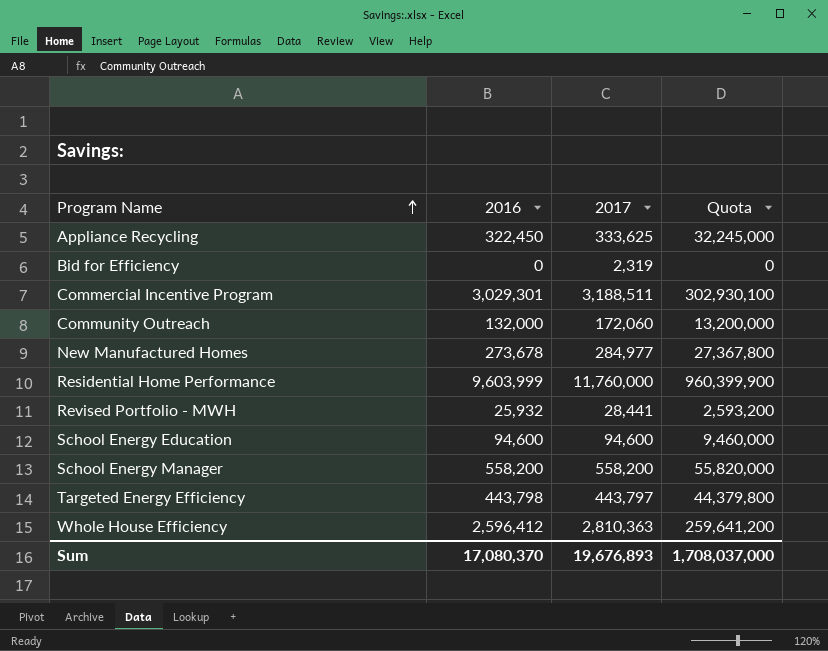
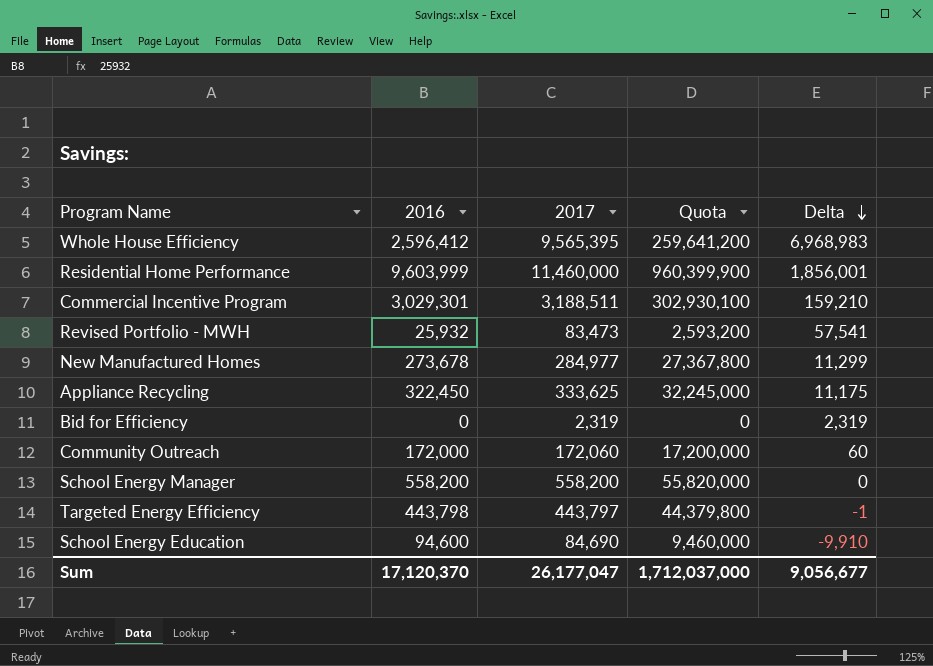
row order: Program Name ascending -> Delta descending
column Delta | formula: none -> [2017] - [2016]
Whole House Efficiency | 2017: 2,810,363 -> 9,565,395
Residential Home Performance | 2017: 11,760,000 -> 11,460,000
Revised Portfolio - MWH | 2017: 28,441 -> 83,473
Community Outreach | 2016: 132,000 -> 172,000
Community Outreach | Quota: 13,200,000 -> 17,200,000
School Energy Education | 2017: 94,600 -> 84,690
Sum | 2016: 17,080,370 -> 17,120,370
Sum | 2017: 19,676,893 -> 26,177,047
Sum | Quota: 1,708,037,000 -> 1,712,037,000

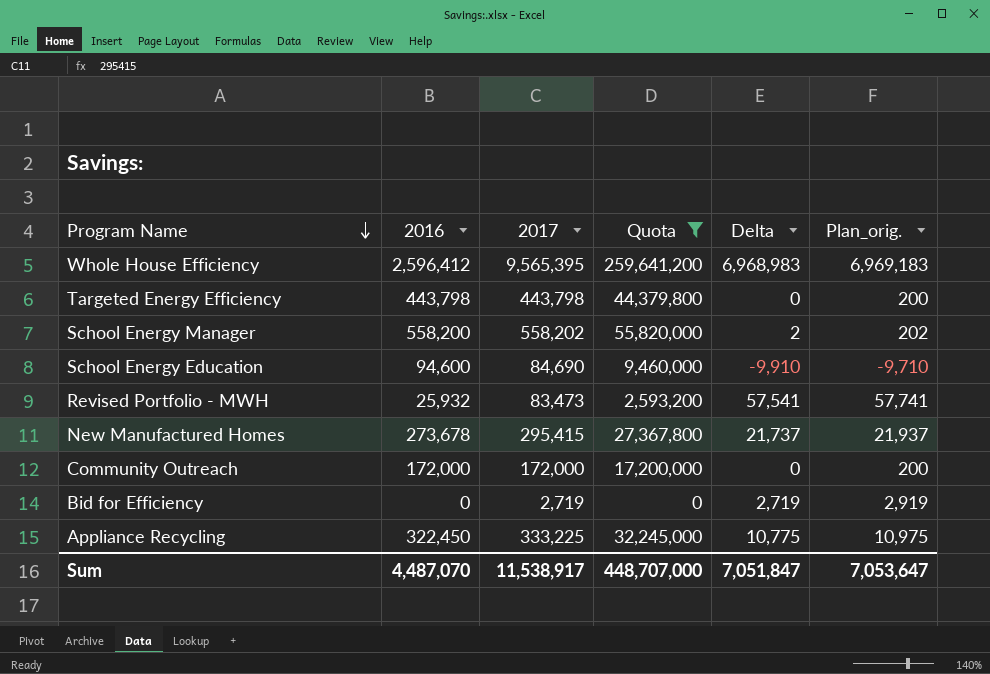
filter: none -> Quota <= 259,641,200
row order: Delta descending -> Program Name descending
column Plan_orig. | formula: none -> [Delta] + 200
Targeted Energy Efficiency | 2017: 443,797 -> 443,798
Targeted Energy Efficiency | Delta: -1 -> 0
School Energy Manager | 2017: 558,200 -> 558,202
School Energy Manager | Delta: 0 -> 2
New Manufactured Homes | 2017: 284,977 -> 295,415
New Manufactured Homes | Delta: 11,299 -> 21,737
Community Outreach | 2017: 172,060 -> 172,000
Community Outreach | Delta: 60 -> 0
Bid for Efficiency | 2017: 2,319 -> 2,719
Bid for Efficiency | Delta: 2,319 -> 2,719
Appliance Recycling | 2017: 333,625 -> 333,225
Appliance Recycling | Delta: 11,175 -> 10,775
Sum | 2016: 17,120,370 -> 4,487,070
Sum | 2017: 26,177,047 -> 11,538,917
Sum | Quota: 1,712,037,000 -> 448,707,000
Sum | Delta: 9,056,677 -> 7,051,847

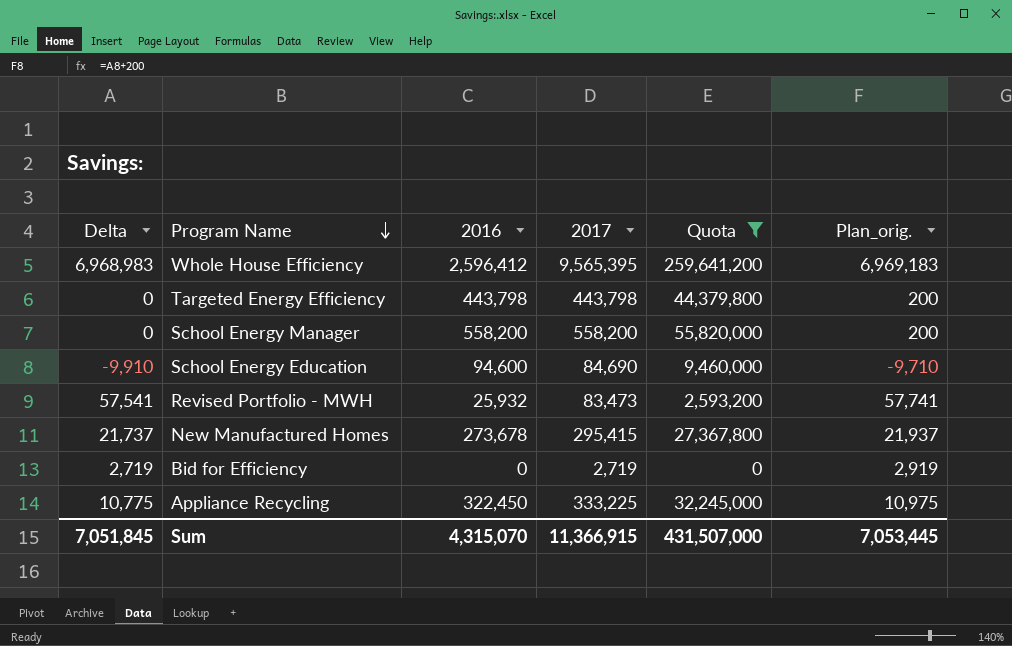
column Delta | position: 5 -> 1
row Community Outreach: 172,000 | 172,000 | 17,200,000 | 0 | 200 -> none
School Energy Manager | Delta: 2 -> 0
School Energy Manager | 2017: 558,202 -> 558,200
School Energy Manager | Plan_orig.: 202 -> 200
Sum | Delta: 7,051,847 -> 7,051,845
Sum | 2016: 4,487,070 -> 4,315,070
Sum | 2017: 11,538,917 -> 11,366,915
Sum | Quota: 448,707,000 -> 431,507,000
Sum | Plan_orig.: 7,053,647 -> 7,053,445

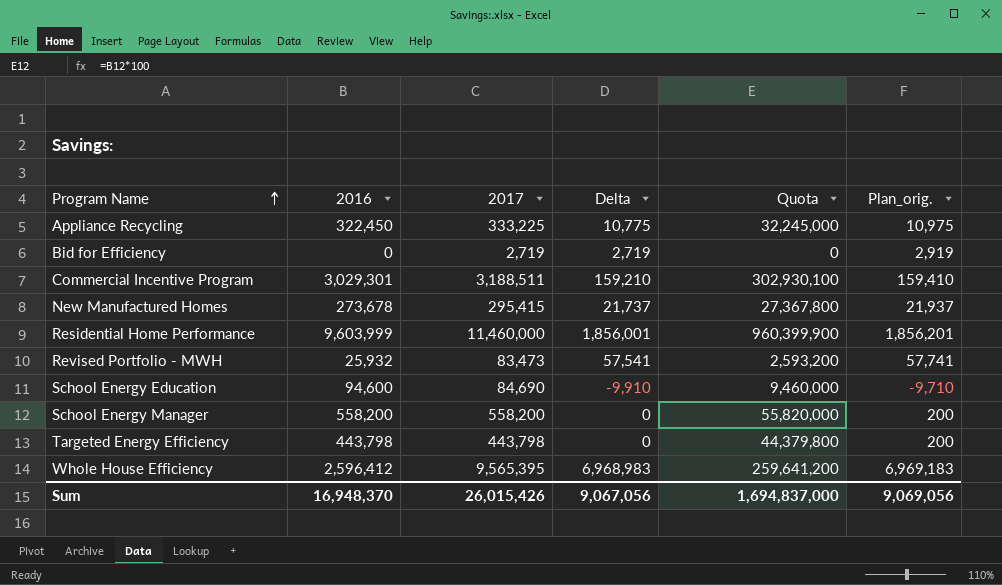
filter: Quota <= 259,641,200 -> none
row order: Program Name descending -> Program Name ascending
column Delta | position: 1 -> 4
Sum | 2016: 4,315,070 -> 16,948,370
Sum | 2017: 11,366,915 -> 26,015,426
Sum | Delta: 7,051,845 -> 9,067,056
Sum | Quota: 431,507,000 -> 1,694,837,000
Sum | Plan_orig.: 7,053,445 -> 9,069,056

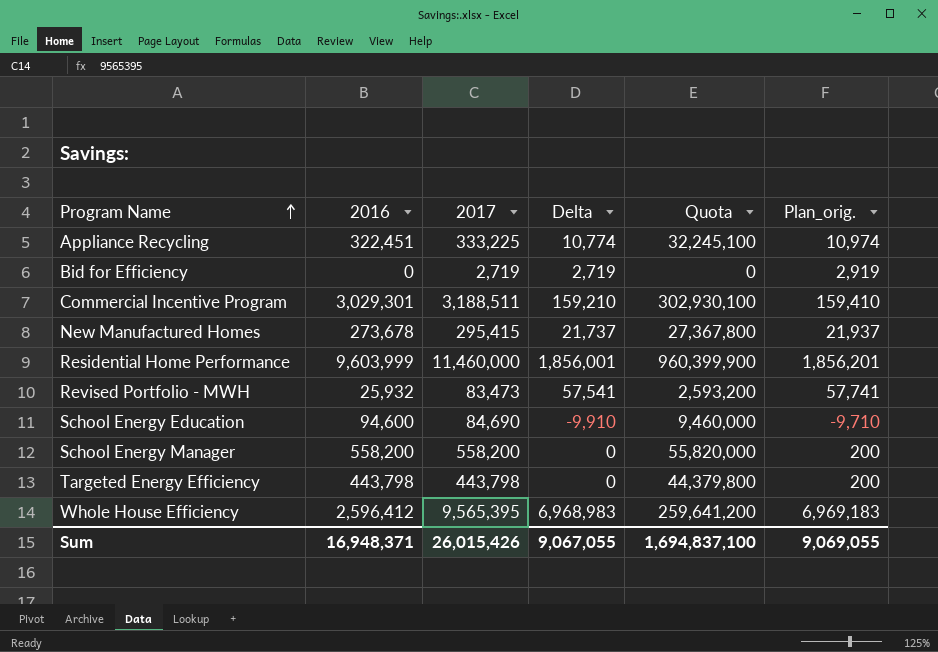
Appliance Recycling | 2016: 322,450 -> 322,451
Appliance Recycling | Delta: 10,775 -> 10,774
Appliance Recycling | Quota: 32,245,000 -> 32,245,100
Appliance Recycling | Plan_orig.: 10,975 -> 10,974
Sum | 2016: 16,948,370 -> 16,948,371
Sum | Delta: 9,067,056 -> 9,067,055
Sum | Quota: 1,694,837,000 -> 1,694,837,100
Sum | Plan_orig.: 9,069,056 -> 9,069,055

